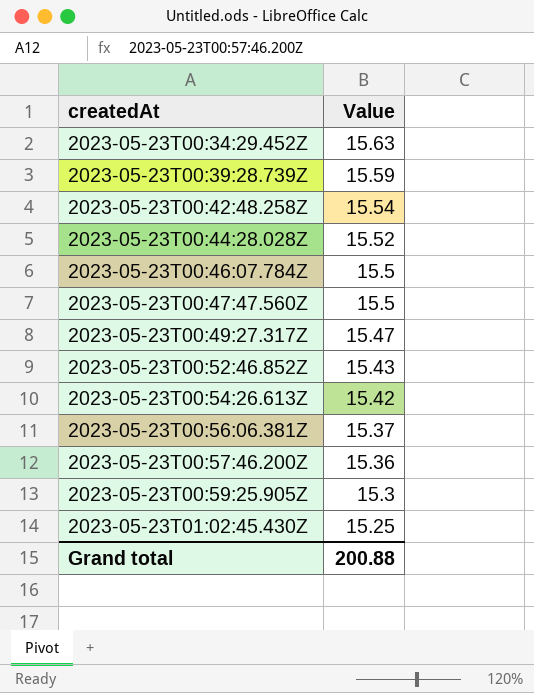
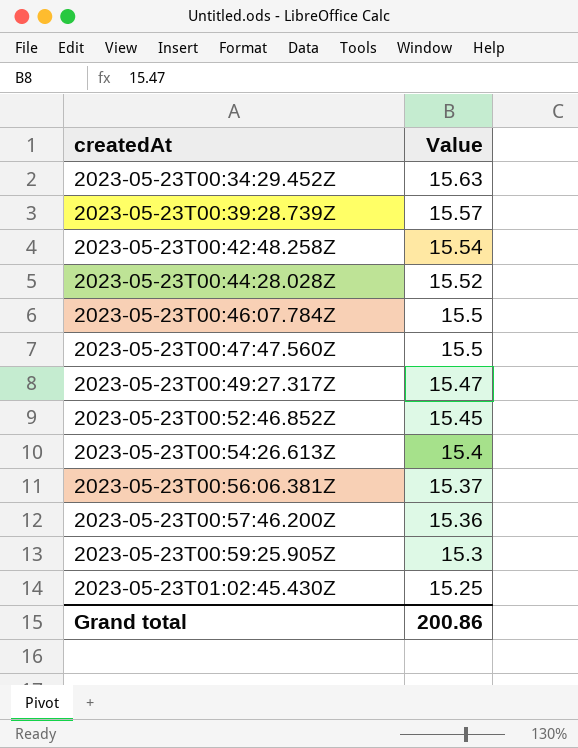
2023-05-23T00:39:28.739Z | Value: 15.59 -> 15.57
2023-05-23T00:52:46.852Z | Value: 15.43 -> 15.45
2023-05-23T00:54:26.613Z | Value: 15.42 -> 15.4
Grand total | Value: 200.88 -> 200.86

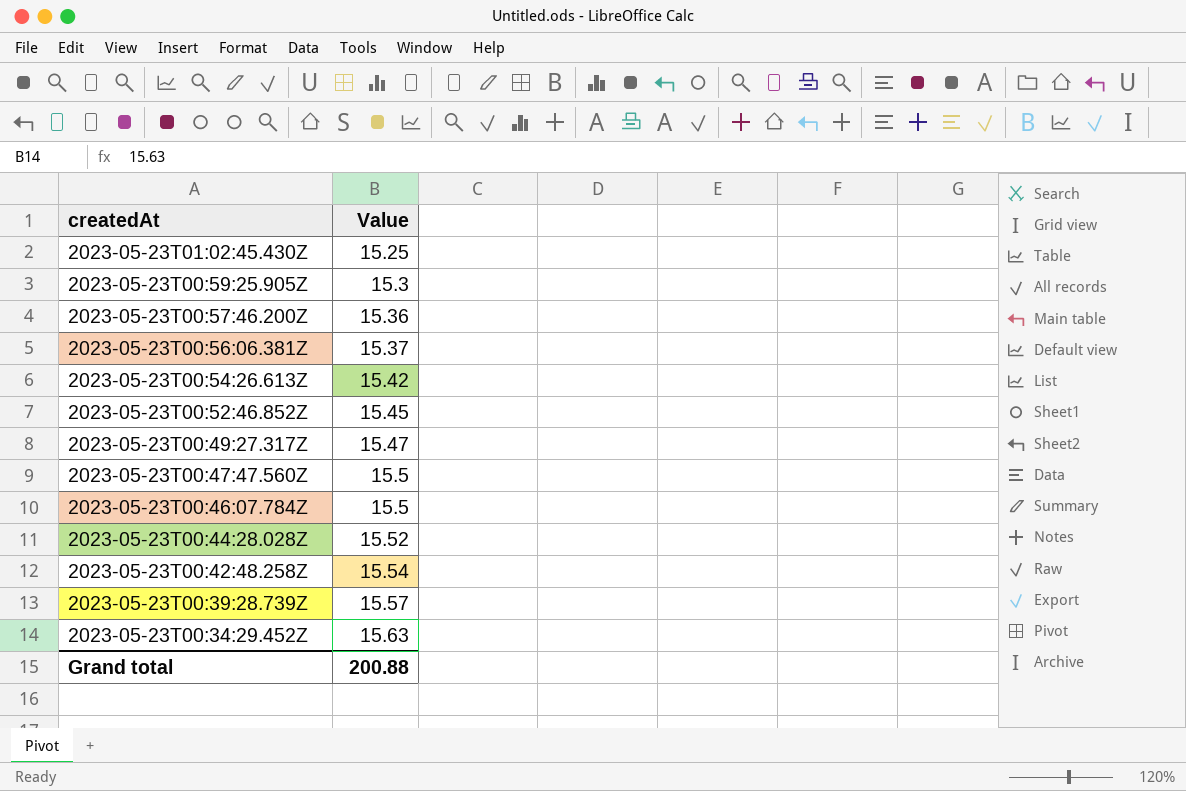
row order: createdAt ascending -> createdAt descending
2023-05-23T00:54:26.613Z | Value: 15.4 -> 15.42
Grand total | Value: 200.86 -> 200.88

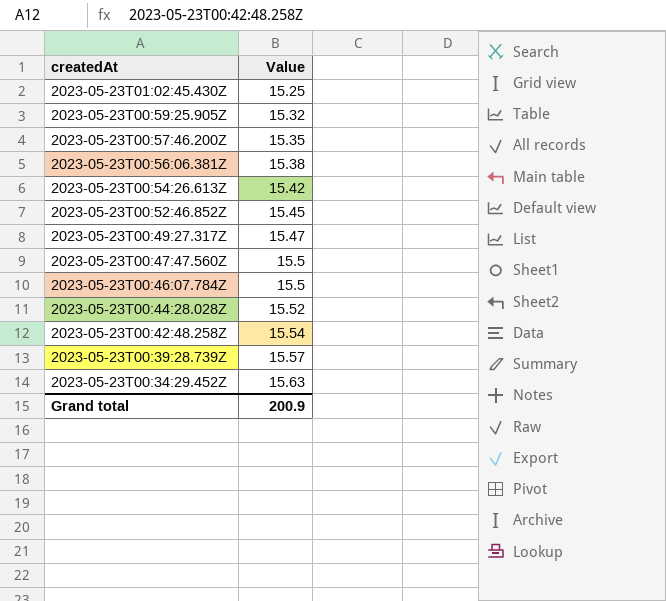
2023-05-23T00:59:25.905Z | Value: 15.3 -> 15.32
2023-05-23T00:57:46.200Z | Value: 15.36 -> 15.35
2023-05-23T00:56:06.381Z | Value: 15.37 -> 15.38
Grand total | Value: 200.88 -> 200.9

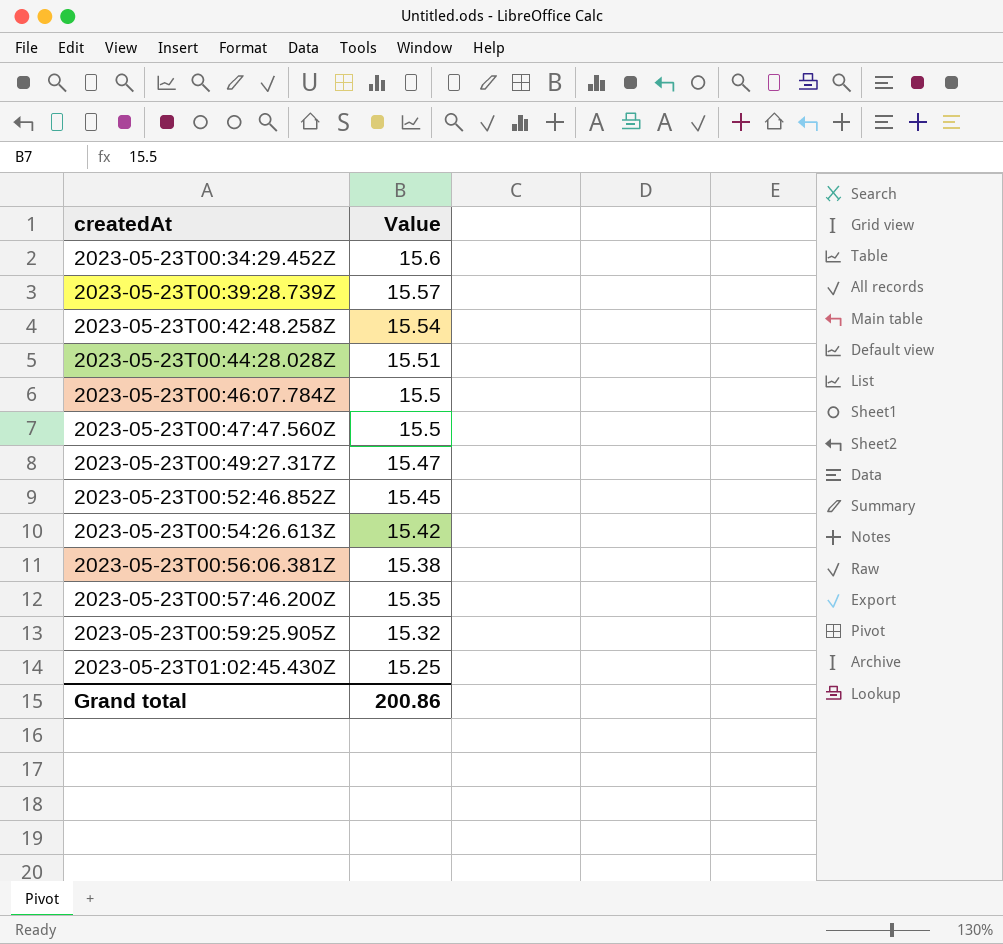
row order: createdAt descending -> createdAt ascending
2023-05-23T00:34:29.452Z | Value: 15.63 -> 15.6
2023-05-23T00:44:28.028Z | Value: 15.52 -> 15.51
Grand total | Value: 200.9 -> 200.86

